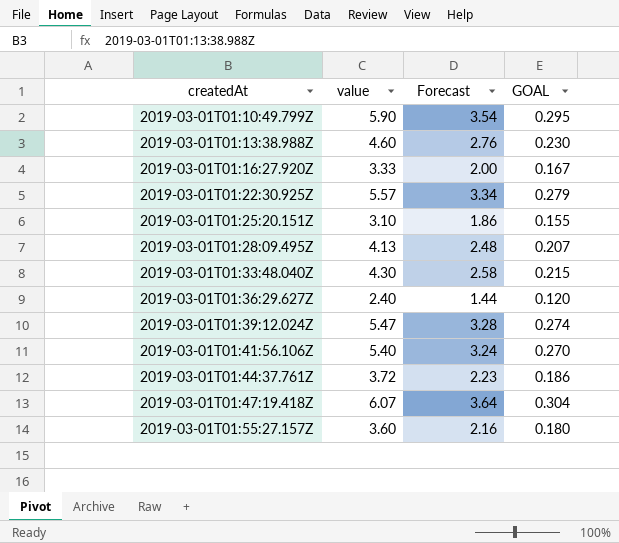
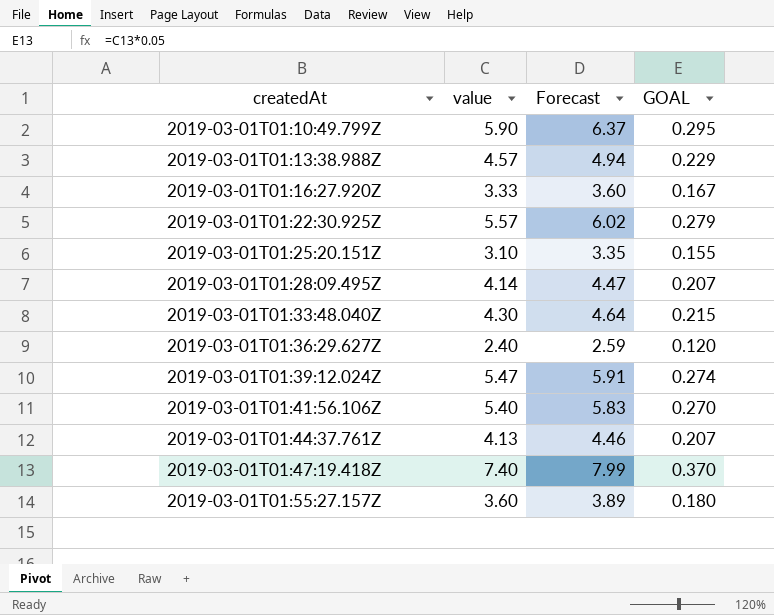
column Forecast | formula: [value] * 0.6 -> [value] * 1.08
2019-03-01T01:13:38.988Z | value: 4.60 -> 4.57
2019-03-01T01:13:38.988Z | GOAL: 0.230 -> 0.229
2019-03-01T01:28:09.495Z | value: 4.13 -> 4.14
2019-03-01T01:44:37.761Z | value: 3.72 -> 4.13
2019-03-01T01:44:37.761Z | GOAL: 0.186 -> 0.207
2019-03-01T01:47:19.418Z | value: 6.07 -> 7.40
2019-03-01T01:47:19.418Z | GOAL: 0.304 -> 0.370

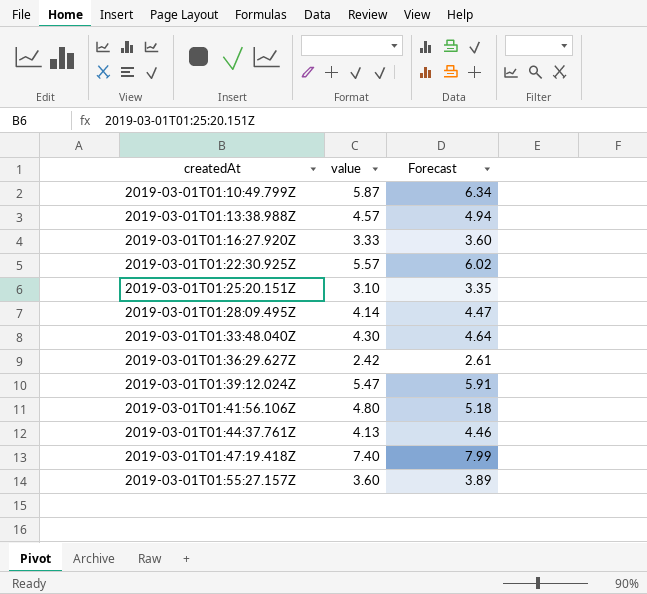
column GOAL | formula: [value] * 0.05 -> none
2019-03-01T01:10:49.799Z | value: 5.90 -> 5.87
2019-03-01T01:10:49.799Z | Forecast: 6.37 -> 6.34
2019-03-01T01:36:29.627Z | value: 2.40 -> 2.42
2019-03-01T01:36:29.627Z | Forecast: 2.59 -> 2.61
2019-03-01T01:41:56.106Z | value: 5.40 -> 4.80
2019-03-01T01:41:56.106Z | Forecast: 5.83 -> 5.18

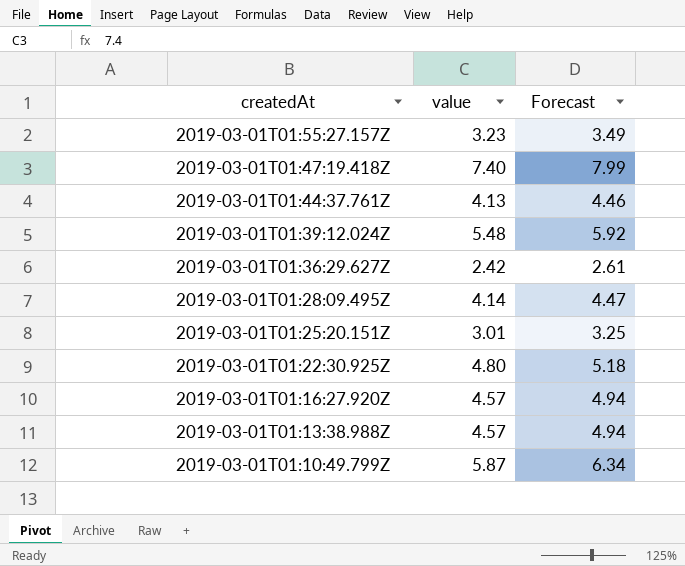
row order: createdAt ascending -> createdAt descending
row 2019-03-01T01:33:48.040Z: 4.30 | 4.64 -> none
row 2019-03-01T01:41:56.106Z: 4.80 | 5.18 -> none
2019-03-01T01:55:27.157Z | value: 3.60 -> 3.23
2019-03-01T01:55:27.157Z | Forecast: 3.89 -> 3.49
2019-03-01T01:39:12.024Z | value: 5.47 -> 5.48
2019-03-01T01:39:12.024Z | Forecast: 5.91 -> 5.92
2019-03-01T01:25:20.151Z | value: 3.10 -> 3.01
2019-03-01T01:25:20.151Z | Forecast: 3.35 -> 3.25
2019-03-01T01:22:30.925Z | value: 5.57 -> 4.80
2019-03-01T01:22:30.925Z | Forecast: 6.02 -> 5.18
2019-03-01T01:16:27.920Z | value: 3.33 -> 4.57
2019-03-01T01:16:27.920Z | Forecast: 3.60 -> 4.94

